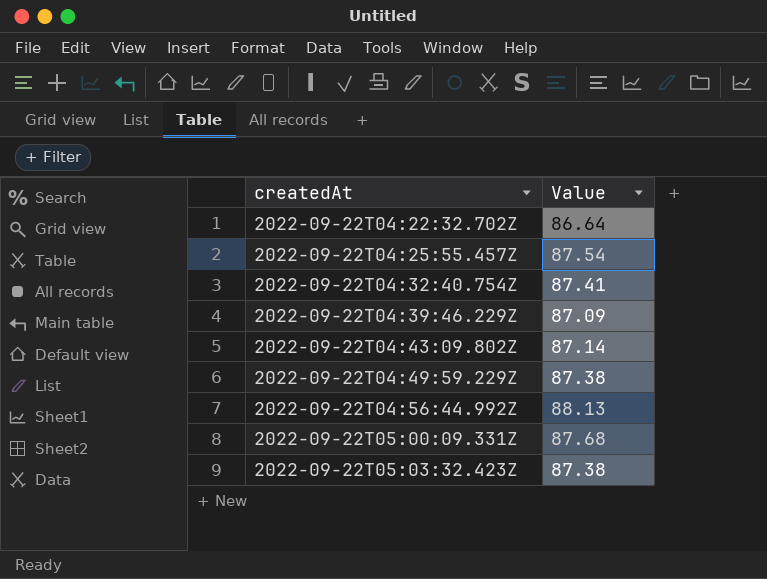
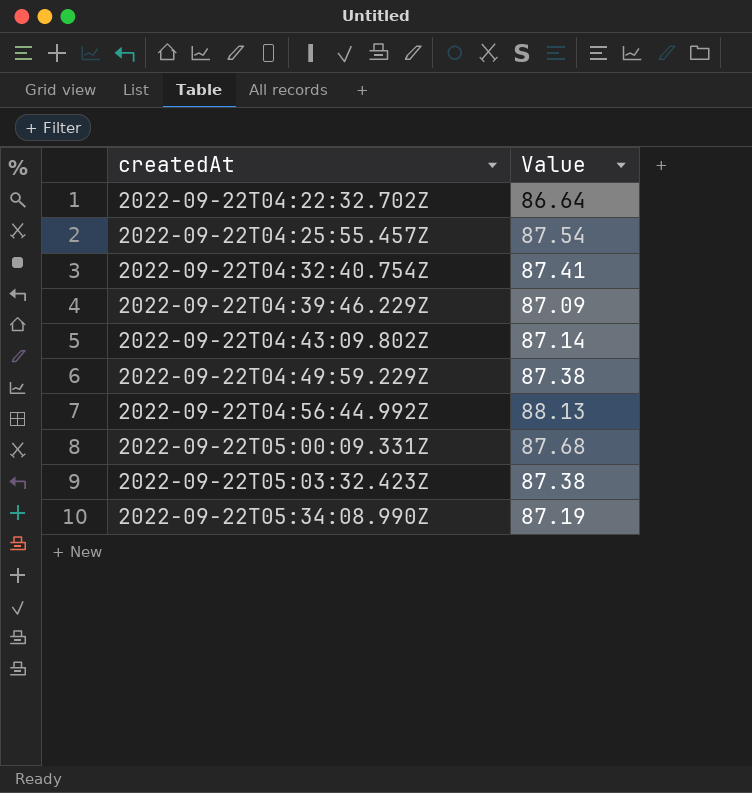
row 2022-09-22T05:34:08.990Z: none -> 87.19

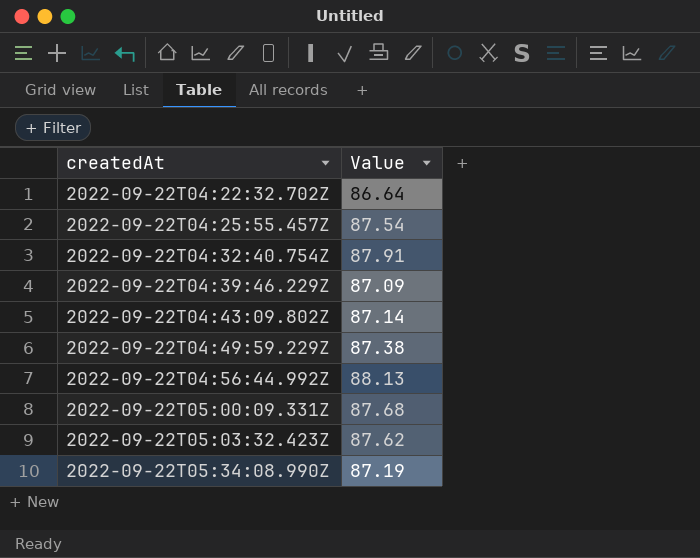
2022-09-22T04:32:40.754Z | Value: 87.41 -> 87.91
2022-09-22T05:03:32.423Z | Value: 87.38 -> 87.62

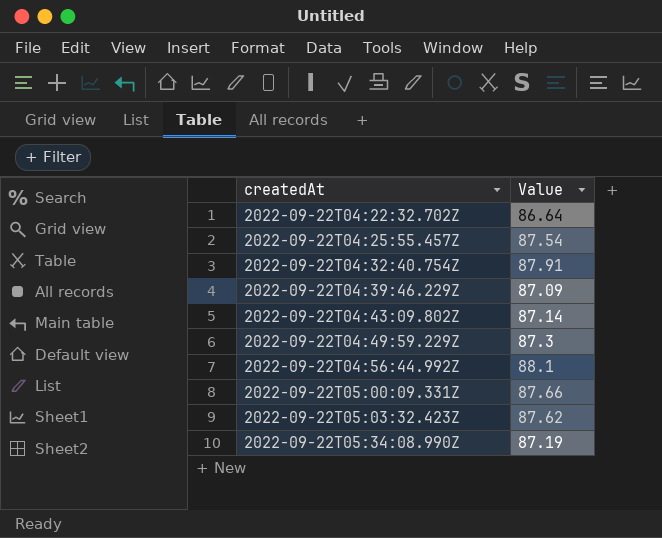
2022-09-22T04:49:59.229Z | Value: 87.38 -> 87.3
2022-09-22T04:56:44.992Z | Value: 88.13 -> 88.1
2022-09-22T05:00:09.331Z | Value: 87.68 -> 87.66

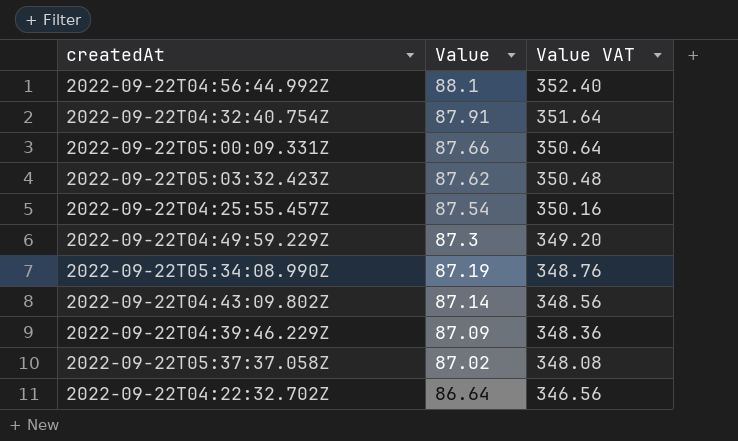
row order: createdAt ascending -> Value descending
column Value VAT | formula: none -> [Value] * 4
row 2022-09-22T05:37:37.058Z: none -> 87.02 | 348.08

